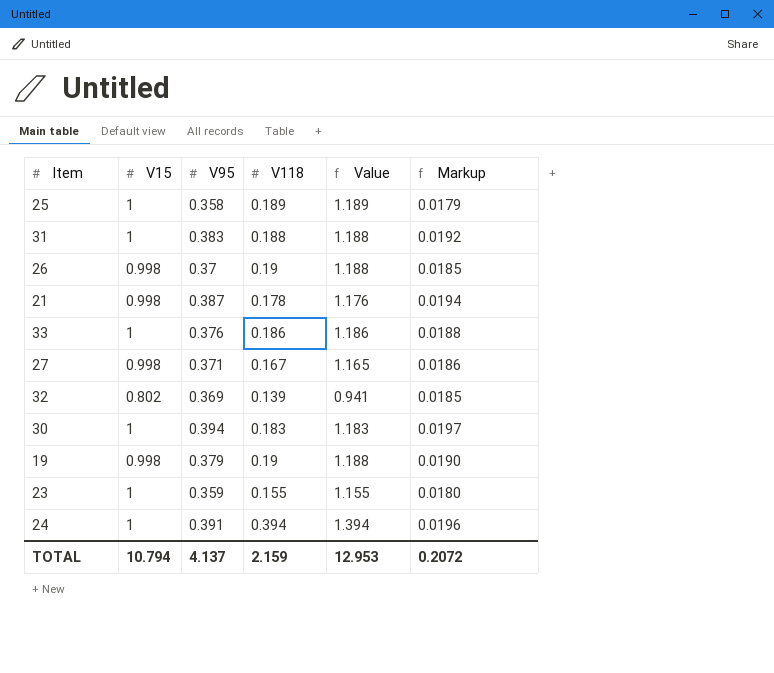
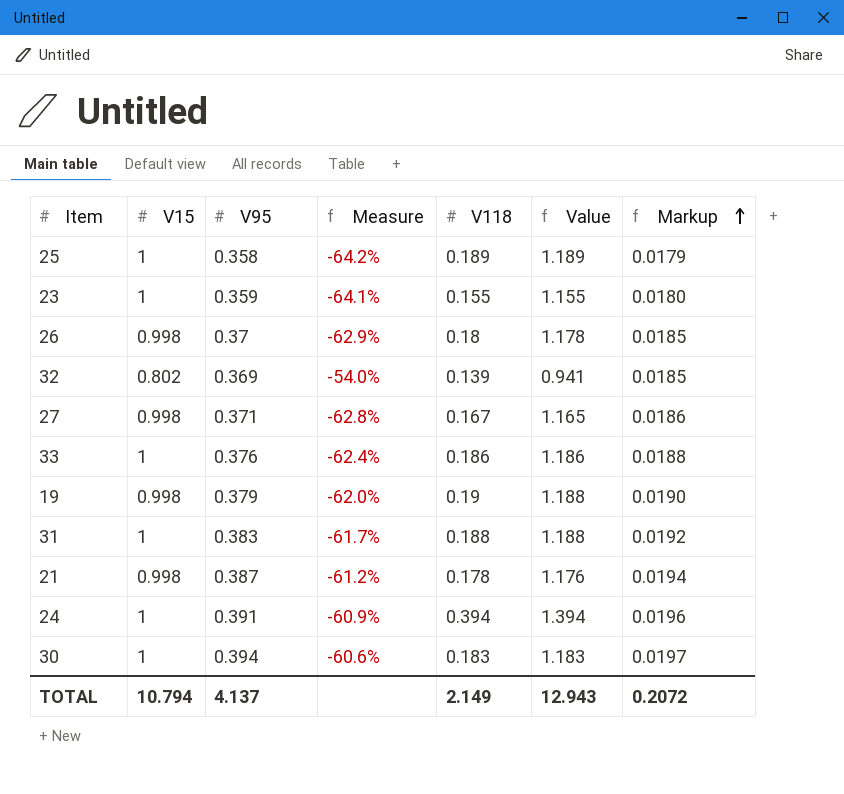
row order: none -> Markup ascending
column Measure | formula: none -> ([V95] - [V15]) / [V15]
26 | V118: 0.19 -> 0.18
26 | Value: 1.188 -> 1.178
TOTAL | V118: 2.159 -> 2.149
TOTAL | Value: 12.953 -> 12.943

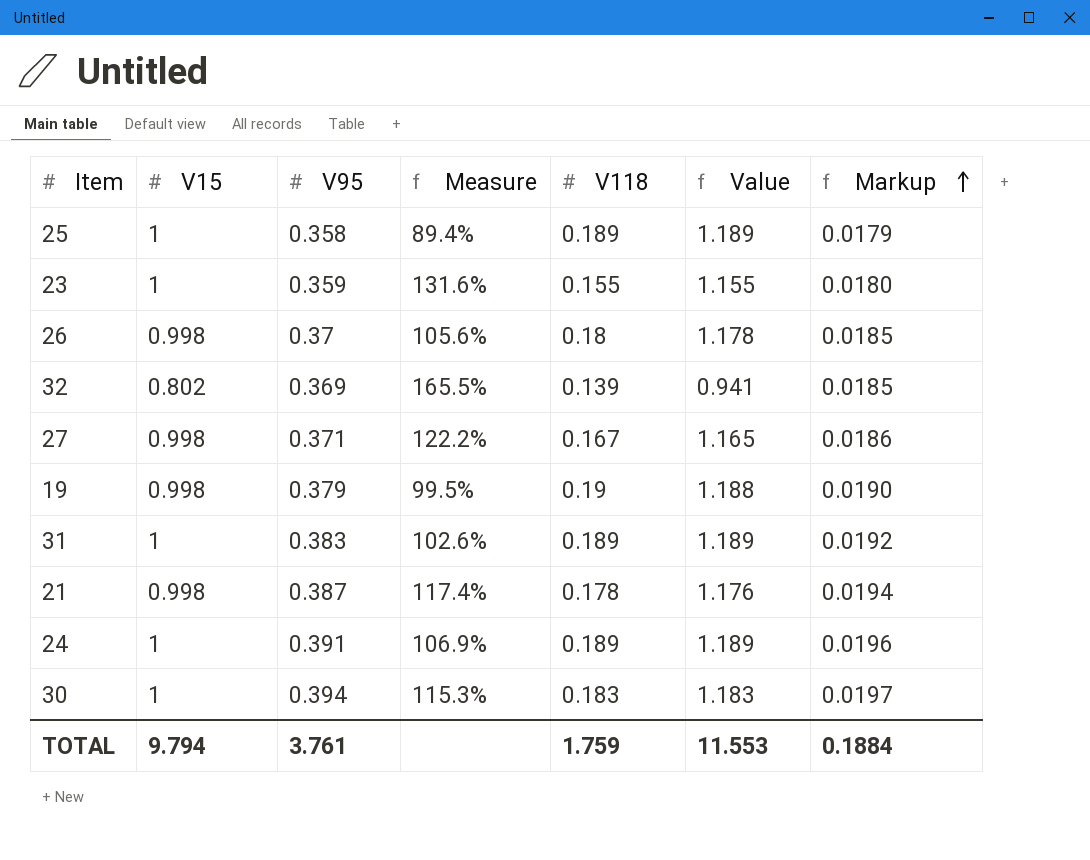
column Measure | formula: ([V95] - [V15]) / [V15] -> ([V95] - [V118]) / [V118]
row 33: 1 | 0.376 | -62.4% | 0.186 | 1.186 | 0.0188 -> none
31 | V118: 0.188 -> 0.189
31 | Value: 1.188 -> 1.189
24 | V118: 0.394 -> 0.189
24 | Value: 1.394 -> 1.189
TOTAL | V15: 10.794 -> 9.794
TOTAL | V95: 4.137 -> 3.761
TOTAL | V118: 2.149 -> 1.759
TOTAL | Value: 12.943 -> 11.553
TOTAL | Markup: 0.2072 -> 0.1884

